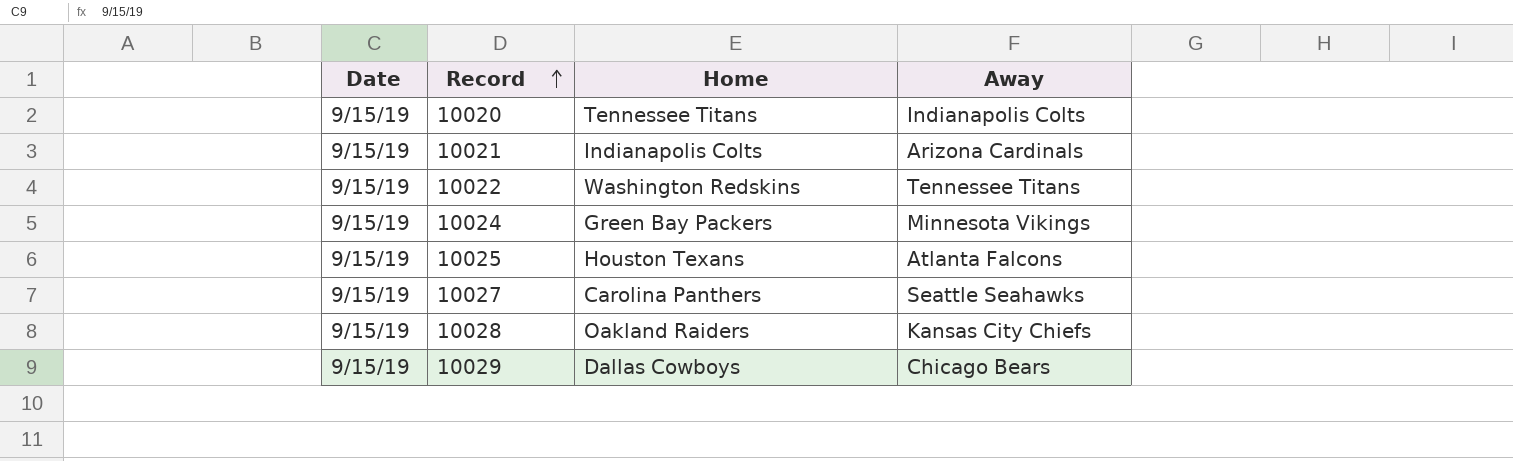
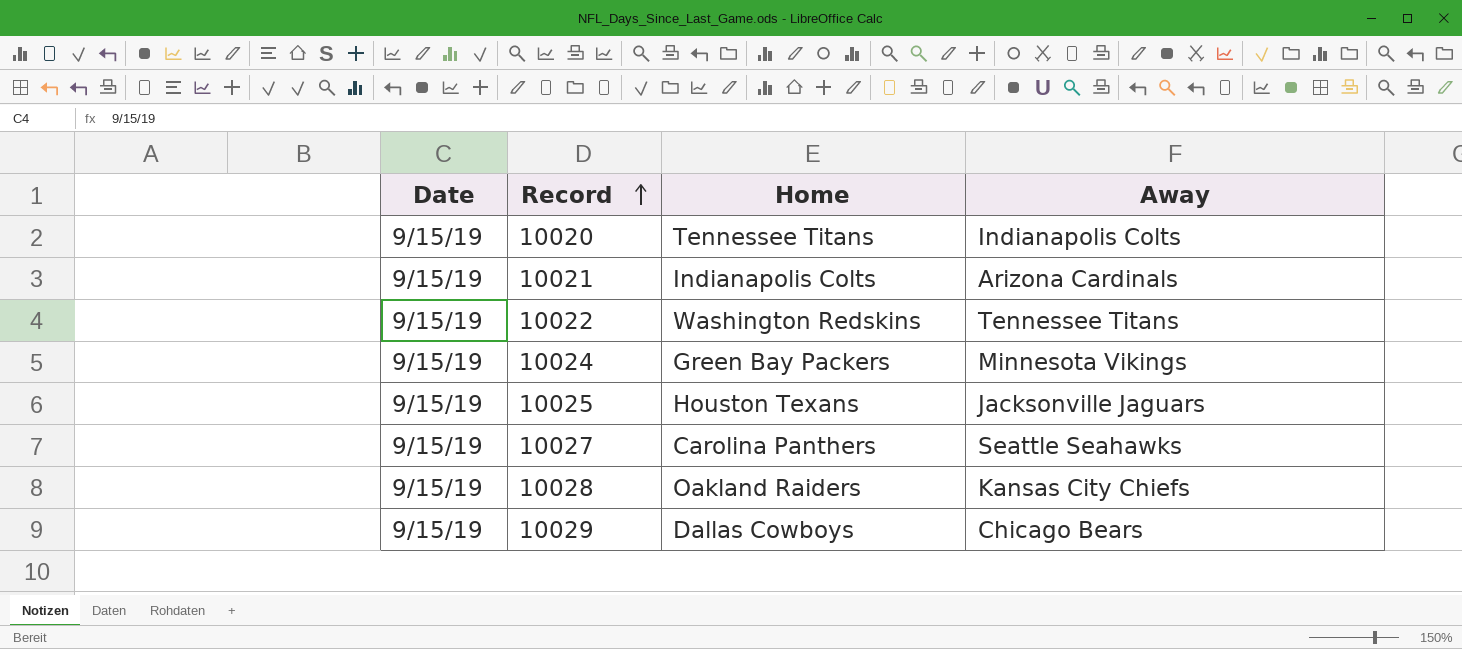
10025 | Away: Atlanta Falcons -> Jacksonville Jaguars

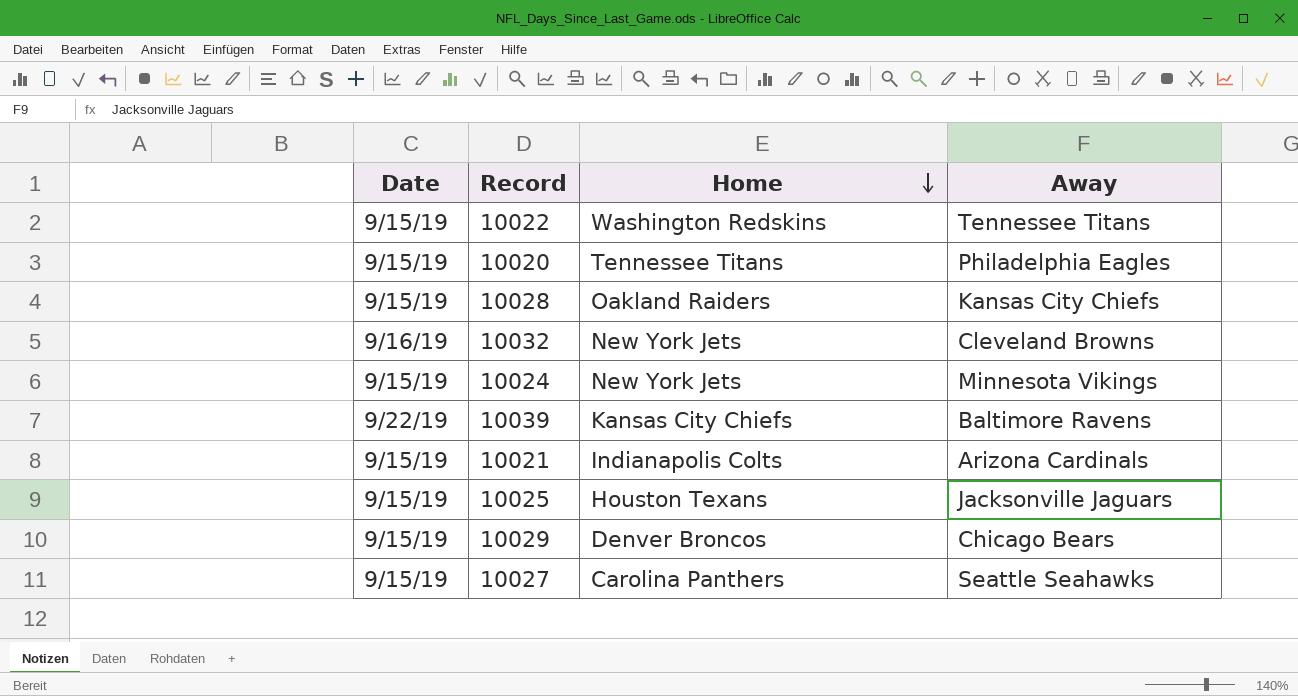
row order: Record ascending -> Home descending
10020 | Away: Indianapolis Colts -> Philadelphia Eagles
row 10032: none -> 9/16/19 | New York Jets | Cleveland Browns
10024 | Home: Green Bay Packers -> New York Jets
row 10039: none -> 9/22/19 | Kansas City Chiefs | Baltimore Ravens
10029 | Home: Dallas Cowboys -> Denver Broncos

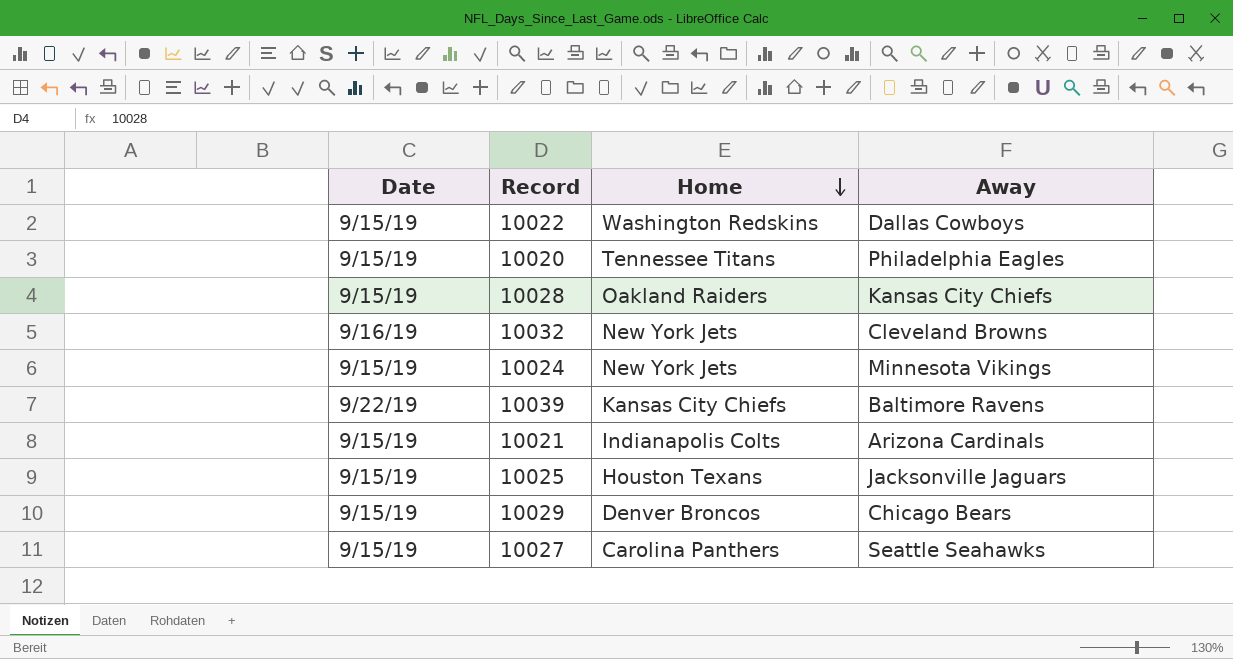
10022 | Away: Tennessee Titans -> Dallas Cowboys

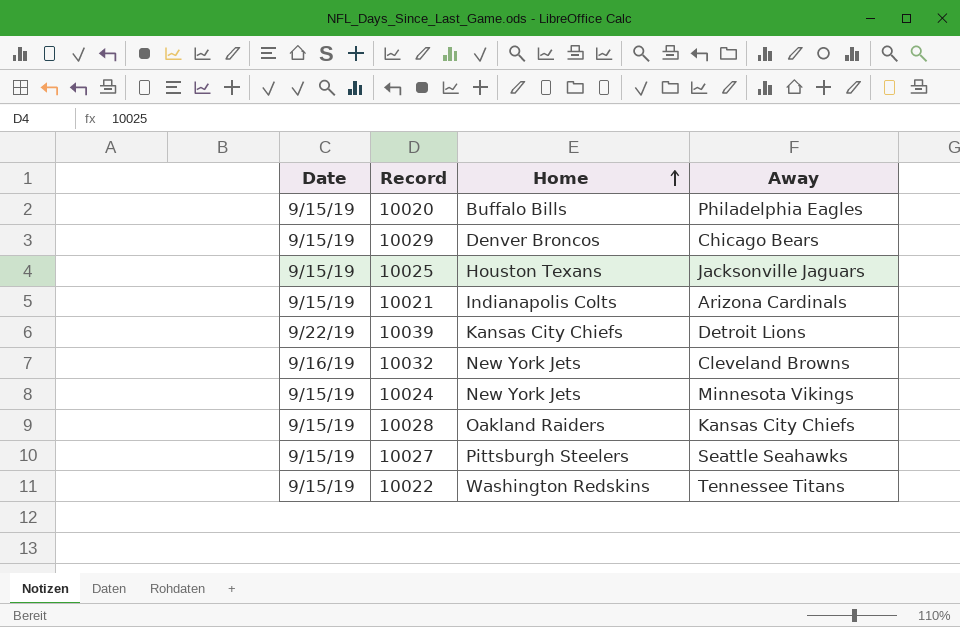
row order: Home descending -> Home ascending
10020 | Home: Tennessee Titans -> Buffalo Bills
10039 | Away: Baltimore Ravens -> Detroit Lions
10027 | Home: Carolina Panthers -> Pittsburgh Steelers
10022 | Away: Dallas Cowboys -> Tennessee Titans

